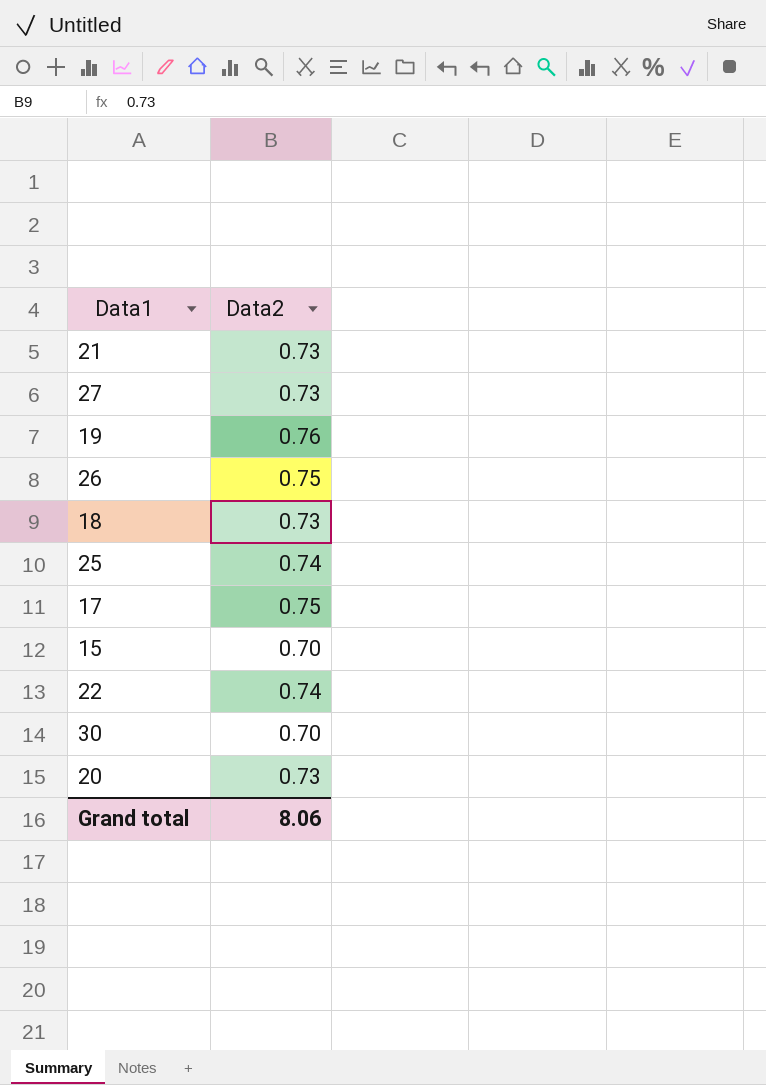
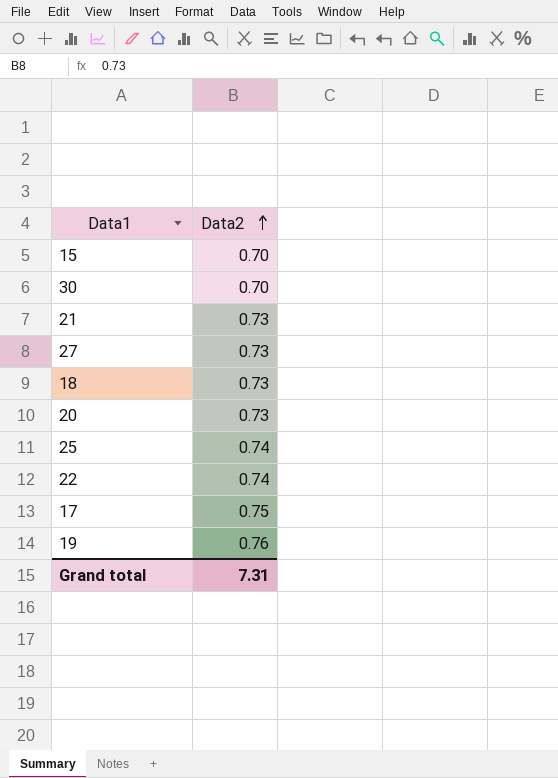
row order: none -> Data2 ascending
row 26: 0.75 -> none
Grand total | Data2: 8.06 -> 7.31

